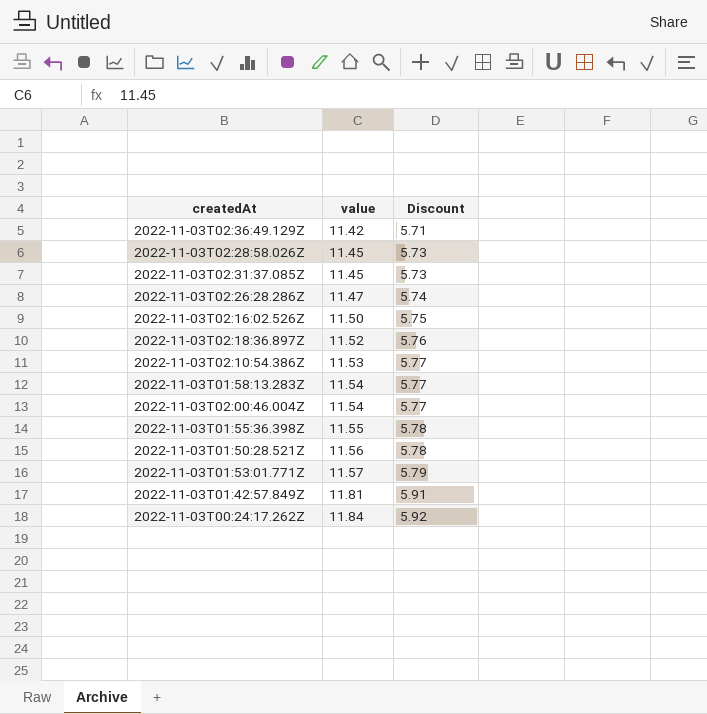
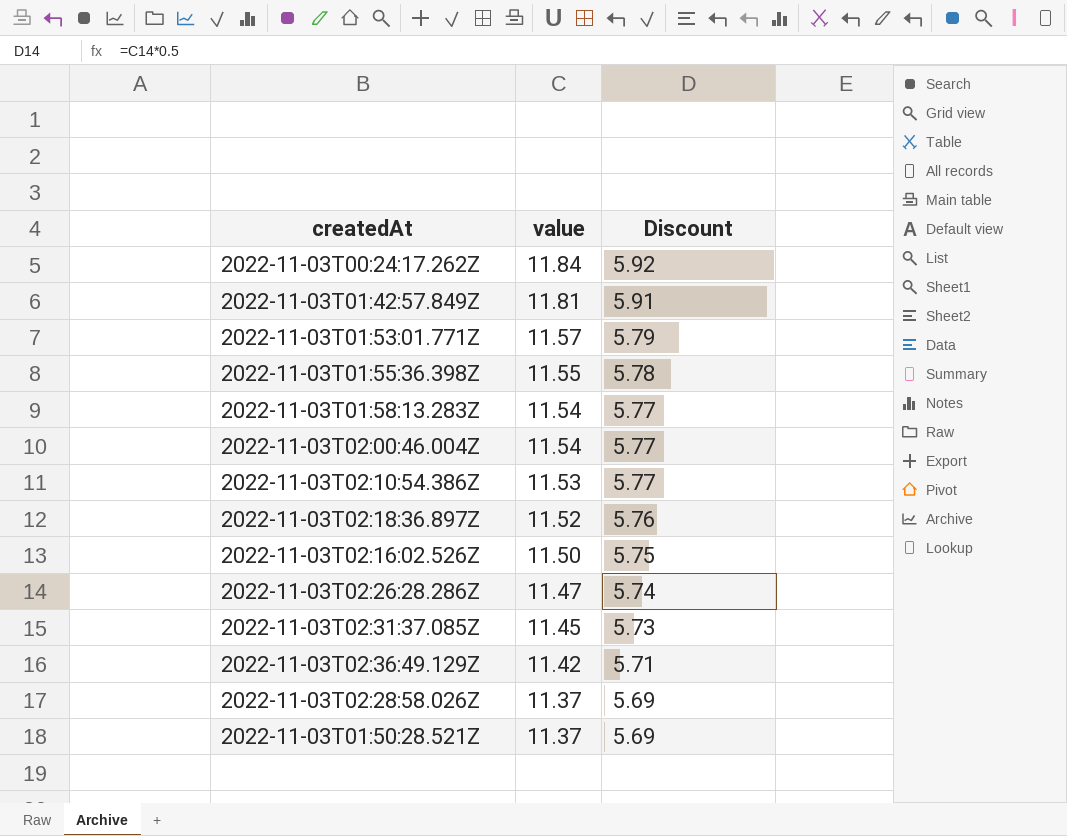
row order: value ascending -> value descending
2022-11-03T02:28:58.026Z | value: 11.45 -> 11.37
2022-11-03T02:28:58.026Z | Discount: 5.73 -> 5.69
2022-11-03T01:50:28.521Z | value: 11.56 -> 11.37
2022-11-03T01:50:28.521Z | Discount: 5.78 -> 5.69

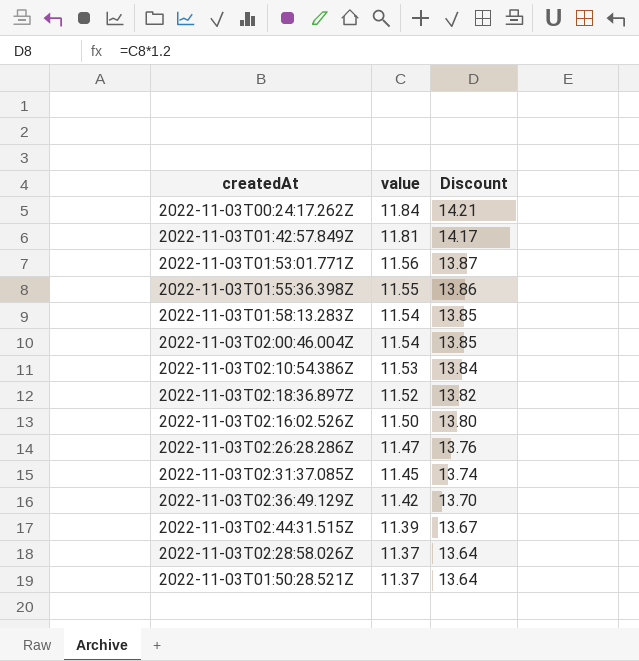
column Discount | formula: [value] * 0.5 -> [value] * 1.2
2022-11-03T01:53:01.771Z | value: 11.57 -> 11.56
row 2022-11-03T02:44:31.515Z: none -> 11.39 | 13.67

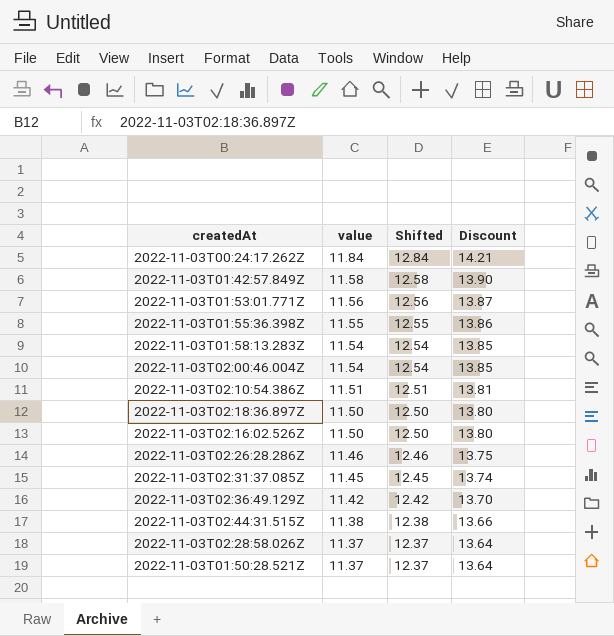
column Shifted | formula: none -> [value] + 1
2022-11-03T01:42:57.849Z | value: 11.81 -> 11.58
2022-11-03T01:42:57.849Z | Discount: 14.17 -> 13.90
2022-11-03T02:10:54.386Z | value: 11.53 -> 11.51
2022-11-03T02:10:54.386Z | Discount: 13.84 -> 13.81
2022-11-03T02:18:36.897Z | value: 11.52 -> 11.50
2022-11-03T02:18:36.897Z | Discount: 13.82 -> 13.80
2022-11-03T02:26:28.286Z | value: 11.47 -> 11.46
2022-11-03T02:26:28.286Z | Discount: 13.76 -> 13.75
2022-11-03T02:44:31.515Z | value: 11.39 -> 11.38
2022-11-03T02:44:31.515Z | Discount: 13.67 -> 13.66

